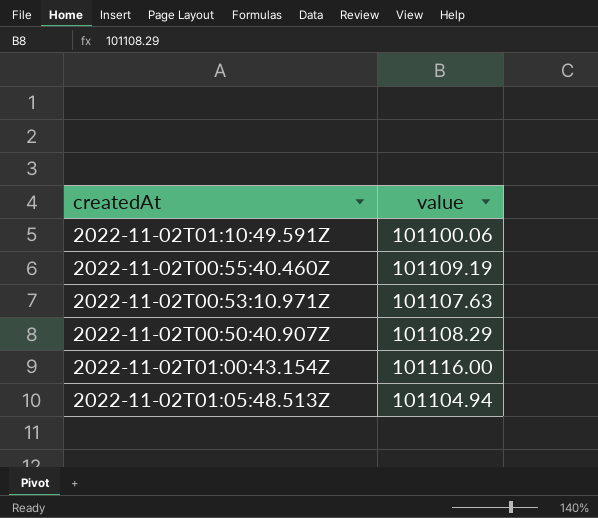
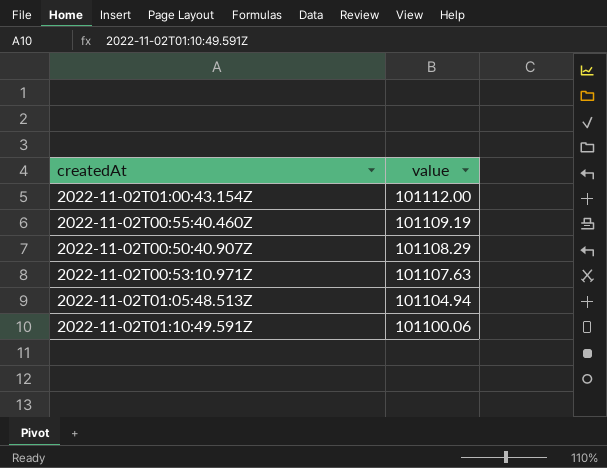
row order: none -> value descending
2022-11-02T01:00:43.154Z | value: 101116.00 -> 101112.00

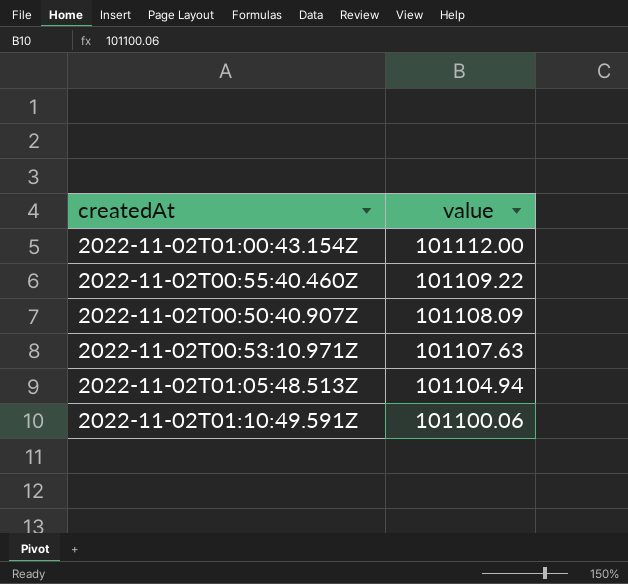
2022-11-02T00:55:40.460Z | value: 101109.19 -> 101109.22
2022-11-02T00:50:40.907Z | value: 101108.29 -> 101108.09

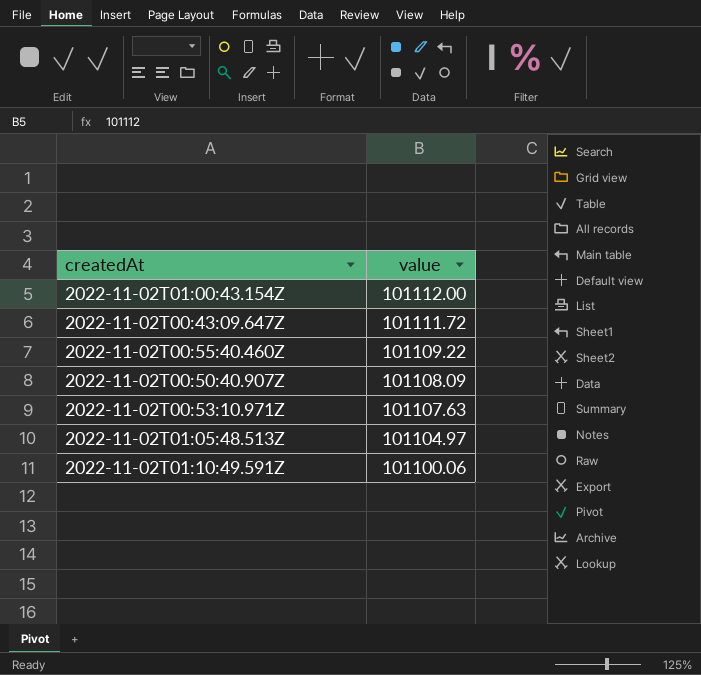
row 2022-11-02T00:43:09.647Z: none -> 101111.72
2022-11-02T01:05:48.513Z | value: 101104.94 -> 101104.97

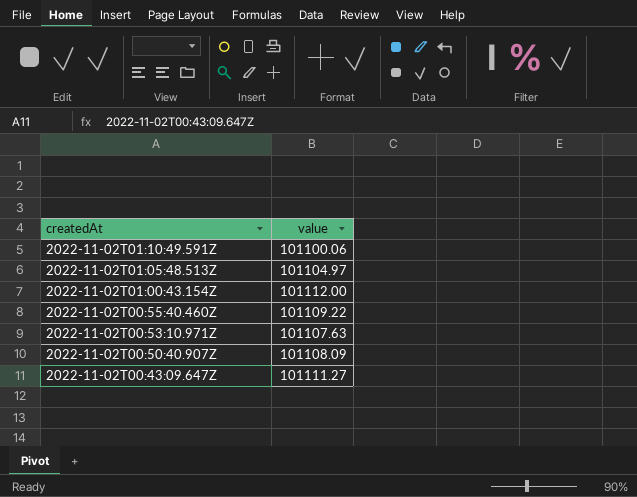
row order: value descending -> createdAt descending
2022-11-02T00:43:09.647Z | value: 101111.72 -> 101111.27

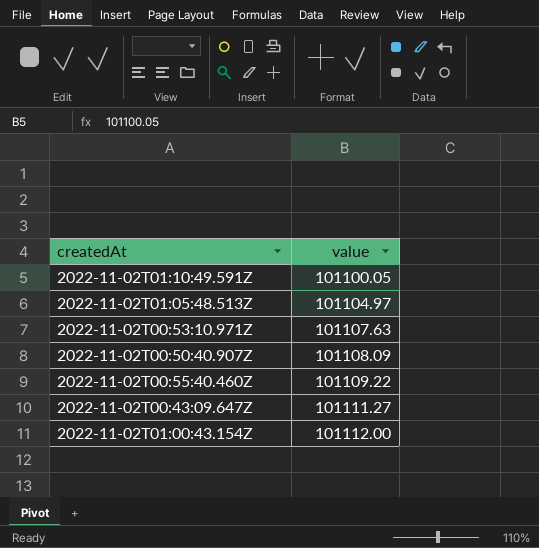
row order: createdAt descending -> value ascending
2022-11-02T01:10:49.591Z | value: 101100.06 -> 101100.05

